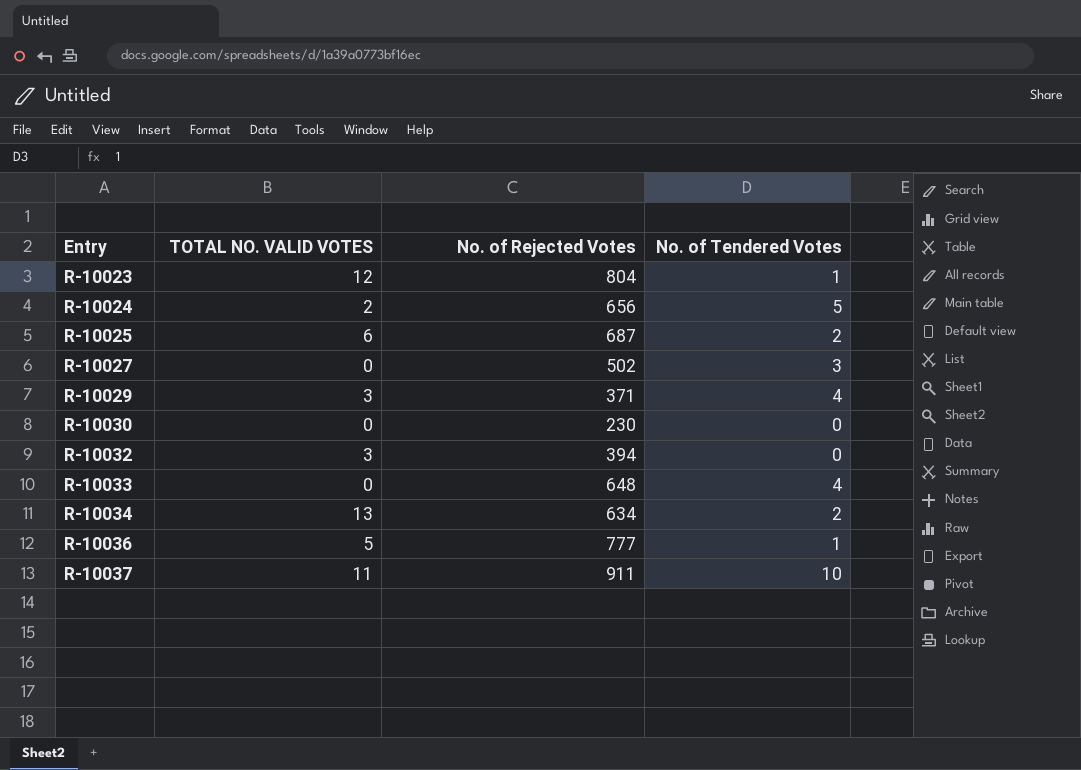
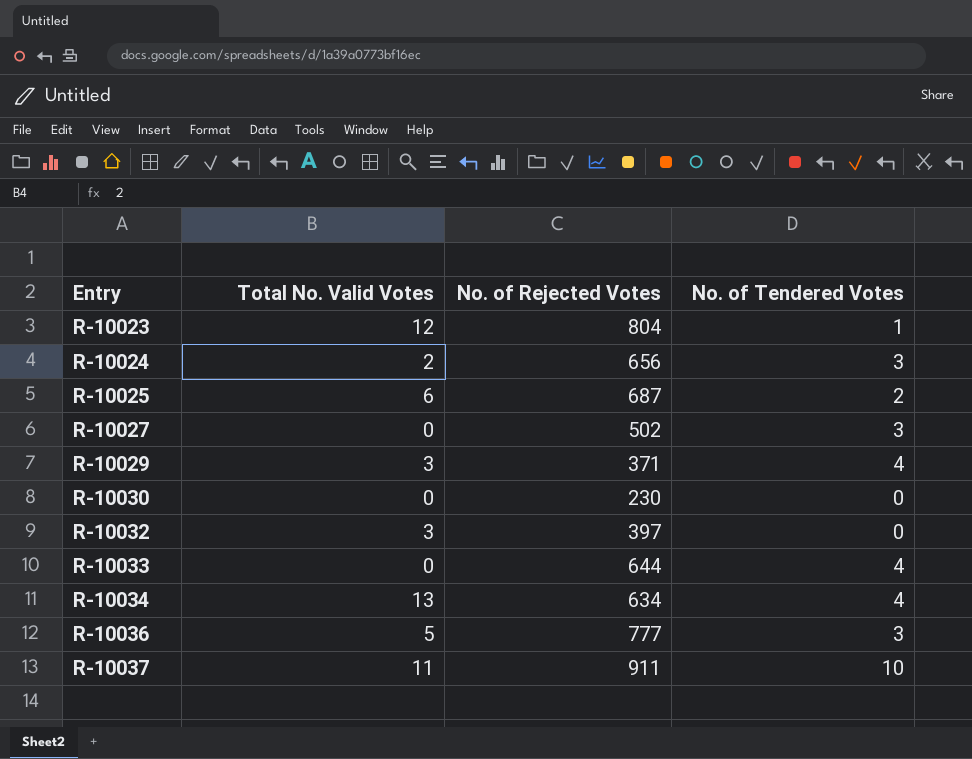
column name: TOTAL NO. VALID VOTES -> Total No. Valid Votes
R-10024 | No. of Tendered Votes: 5 -> 3
R-10032 | No. of Rejected Votes: 394 -> 397
R-10033 | No. of Rejected Votes: 648 -> 644
R-10034 | No. of Tendered Votes: 2 -> 4
R-10036 | No. of Tendered Votes: 1 -> 3

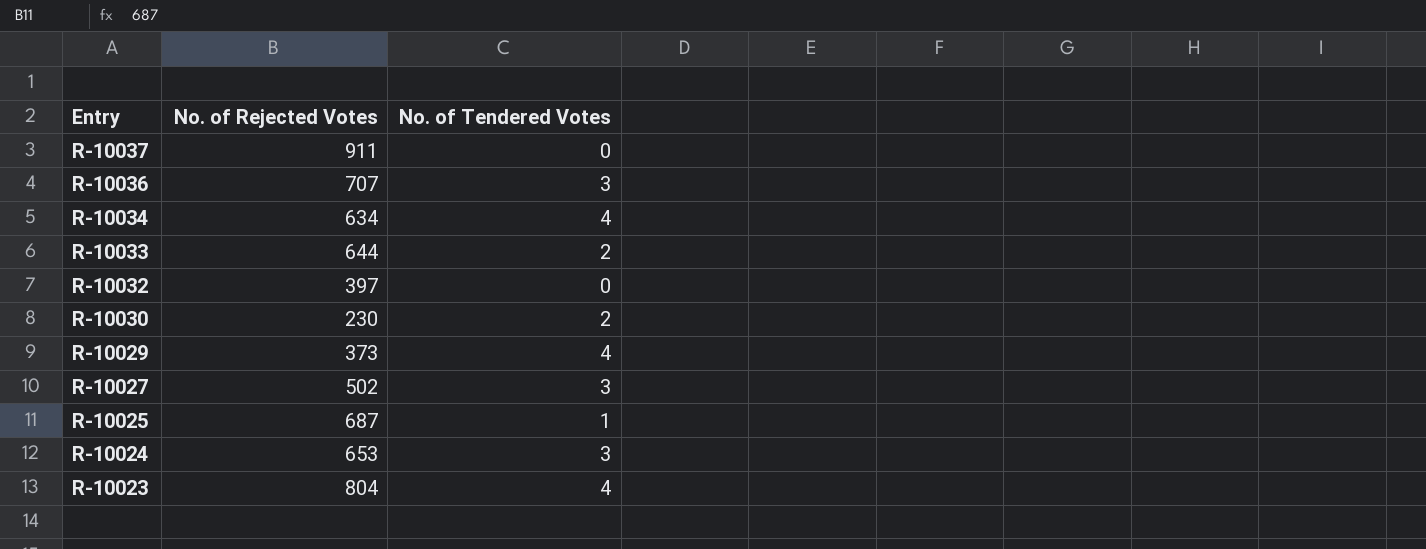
row order: Entry ascending -> Entry descending
column Total No. Valid Votes | position: 2 -> none
R-10037 | No. of Tendered Votes: 10 -> 0
R-10036 | No. of Rejected Votes: 777 -> 707
R-10033 | No. of Tendered Votes: 4 -> 2
R-10030 | No. of Tendered Votes: 0 -> 2
R-10029 | No. of Rejected Votes: 371 -> 373
R-10025 | No. of Tendered Votes: 2 -> 1
R-10024 | No. of Rejected Votes: 656 -> 653
R-10023 | No. of Tendered Votes: 1 -> 4

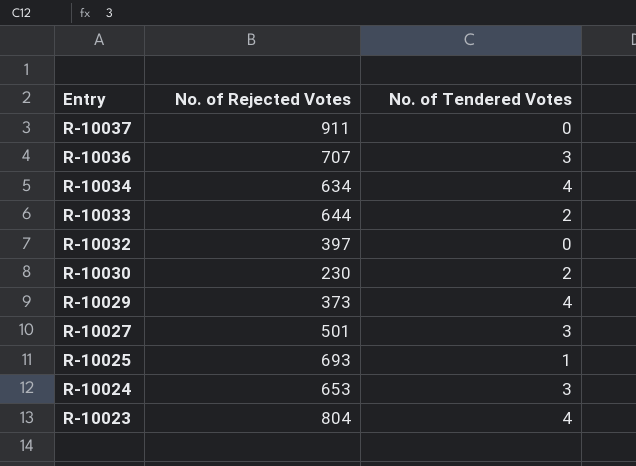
R-10027 | No. of Rejected Votes: 502 -> 501
R-10025 | No. of Rejected Votes: 687 -> 693

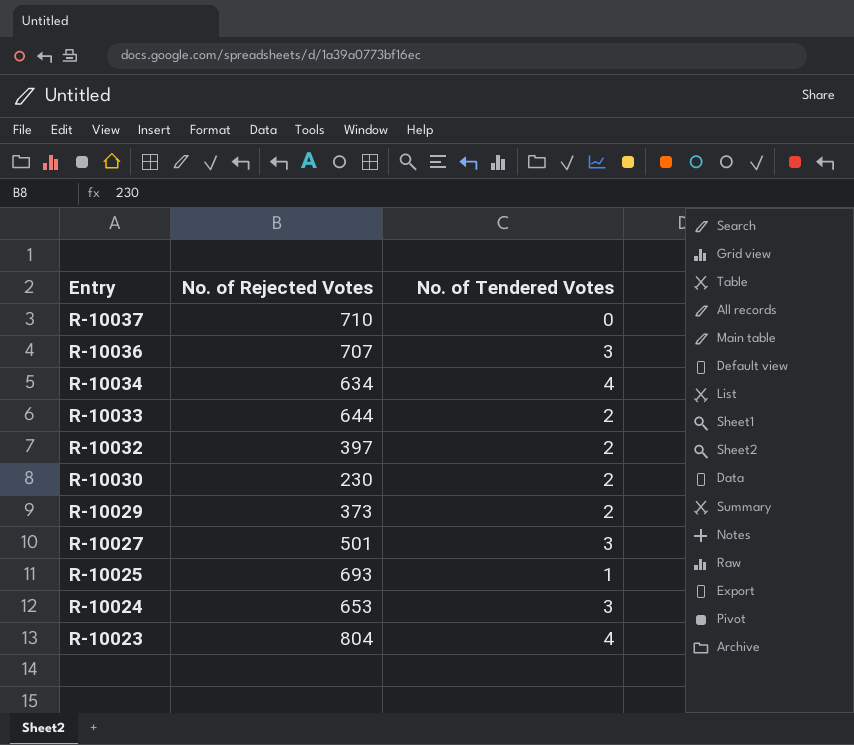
R-10037 | No. of Rejected Votes: 911 -> 710
R-10032 | No. of Tendered Votes: 0 -> 2
R-10029 | No. of Tendered Votes: 4 -> 2

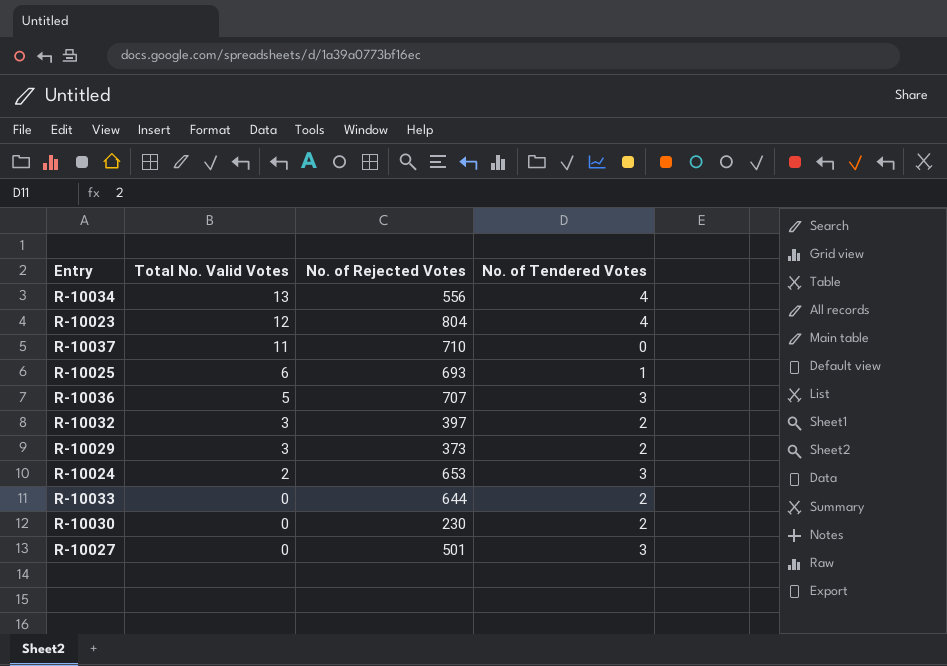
row order: Entry descending -> Total No. Valid Votes descending
column Total No. Valid Votes | position: none -> 2
R-10034 | No. of Rejected Votes: 634 -> 556

